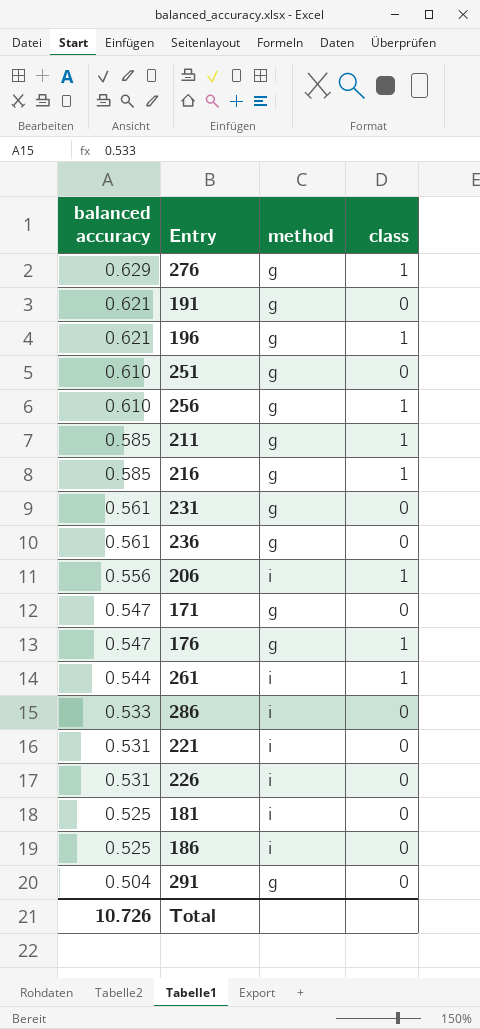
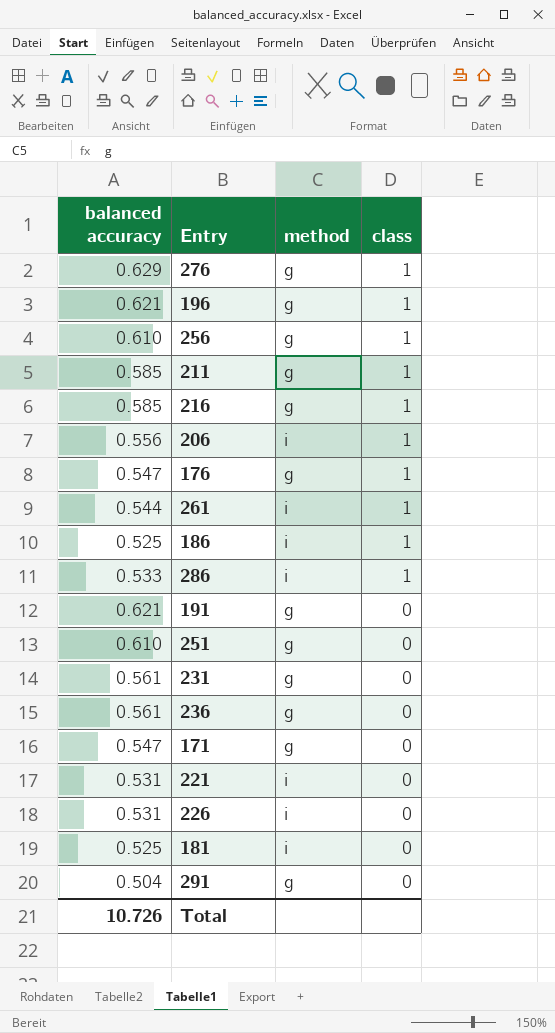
row order: balanced accuracy descending -> class descending
186 | class: 0 -> 1
286 | class: 0 -> 1

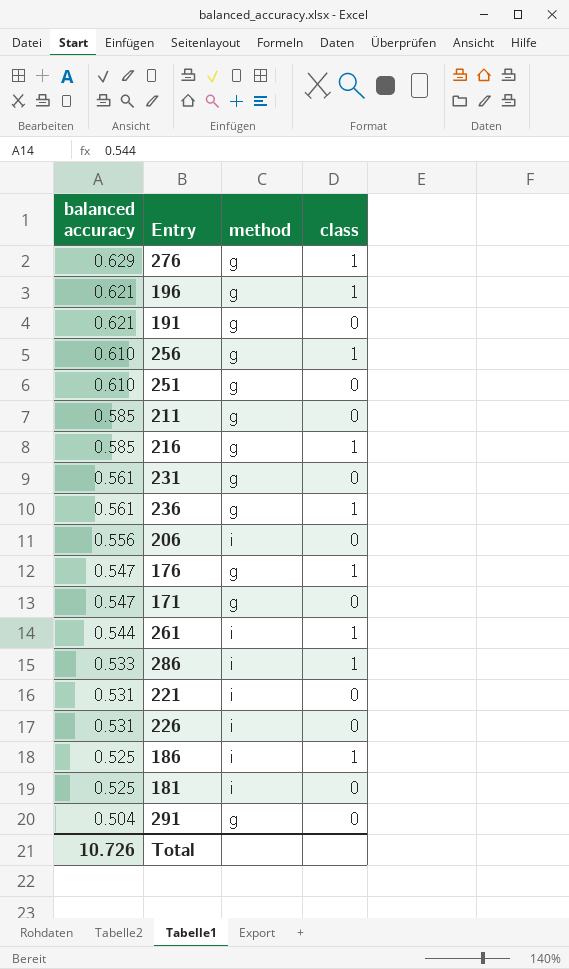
row order: class descending -> balanced accuracy descending
211 | class: 1 -> 0
236 | class: 0 -> 1
206 | class: 1 -> 0

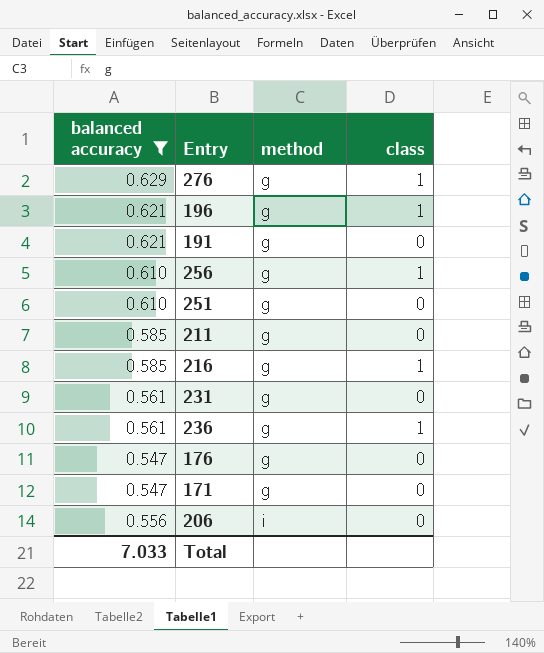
filter: none -> balanced accuracy >= 0.547
row order: balanced accuracy descending -> method ascending
176 | class: 1 -> 0
Total | balanced accuracy: 10.726 -> 7.033

